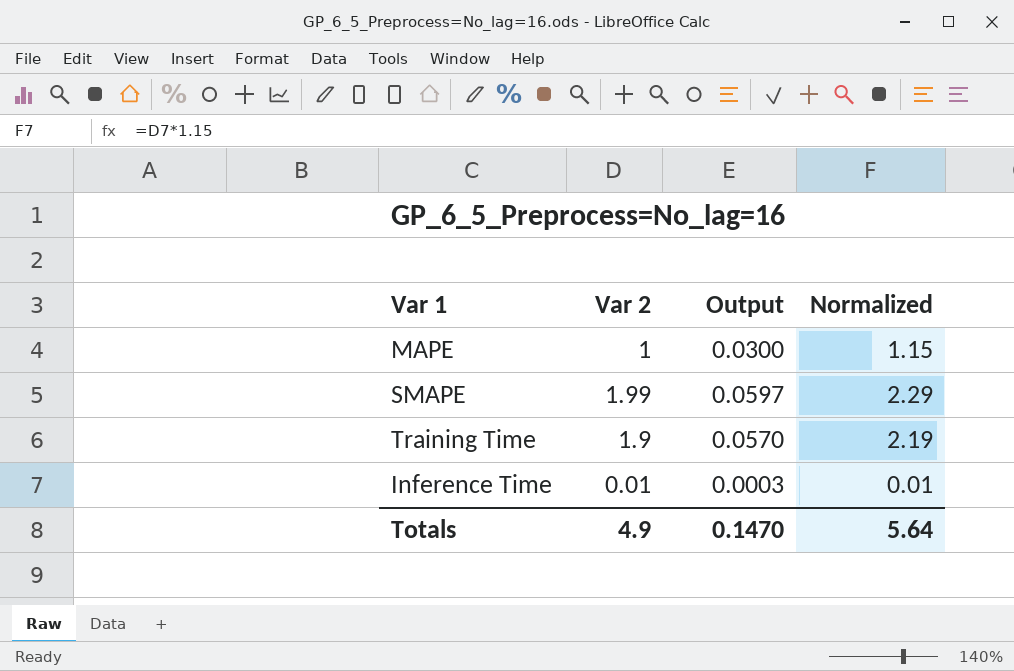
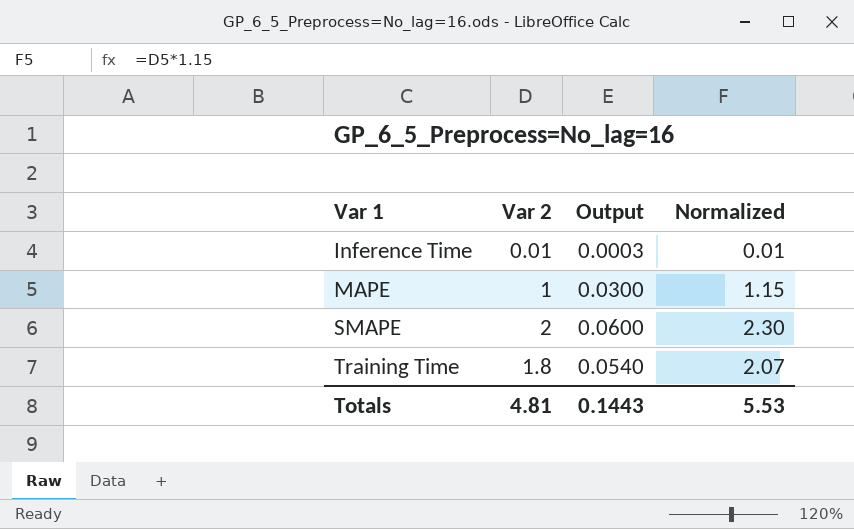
row order: none -> Var 1 ascending
SMAPE | Var 2: 1.99 -> 2
SMAPE | Output: 0.0597 -> 0.0600
SMAPE | Normalized: 2.29 -> 2.30
Training Time | Var 2: 1.9 -> 1.8
Training Time | Output: 0.0570 -> 0.0540
Training Time | Normalized: 2.19 -> 2.07
Totals | Var 2: 4.9 -> 4.81
Totals | Output: 0.1470 -> 0.1443
Totals | Normalized: 5.64 -> 5.53

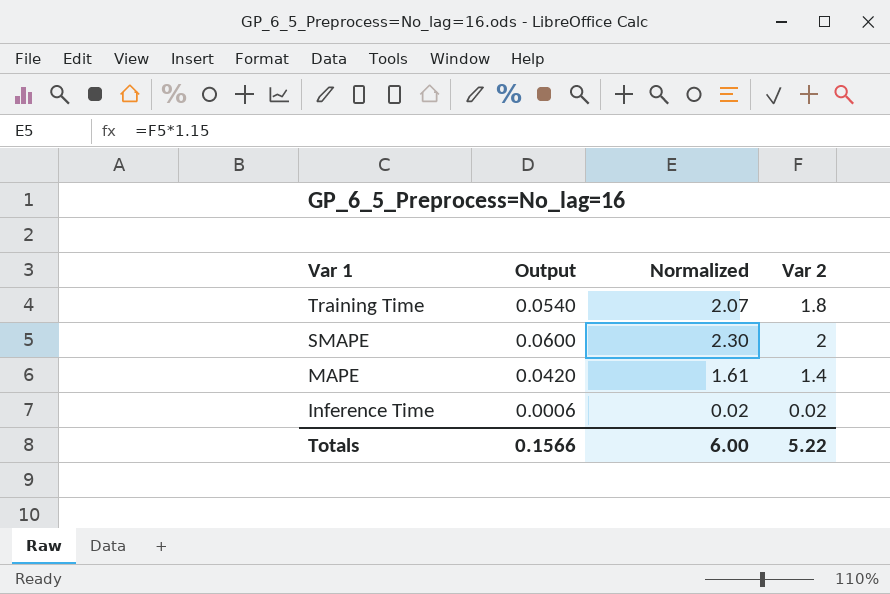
row order: Var 1 ascending -> Var 1 descending
column Var 2 | position: 2 -> 4
MAPE | Output: 0.0300 -> 0.0420
MAPE | Normalized: 1.15 -> 1.61
MAPE | Var 2: 1 -> 1.4
Inference Time | Output: 0.0003 -> 0.0006
Inference Time | Normalized: 0.01 -> 0.02
Inference Time | Var 2: 0.01 -> 0.02
Totals | Output: 0.1443 -> 0.1566
Totals | Normalized: 5.53 -> 6.00
Totals | Var 2: 4.81 -> 5.22

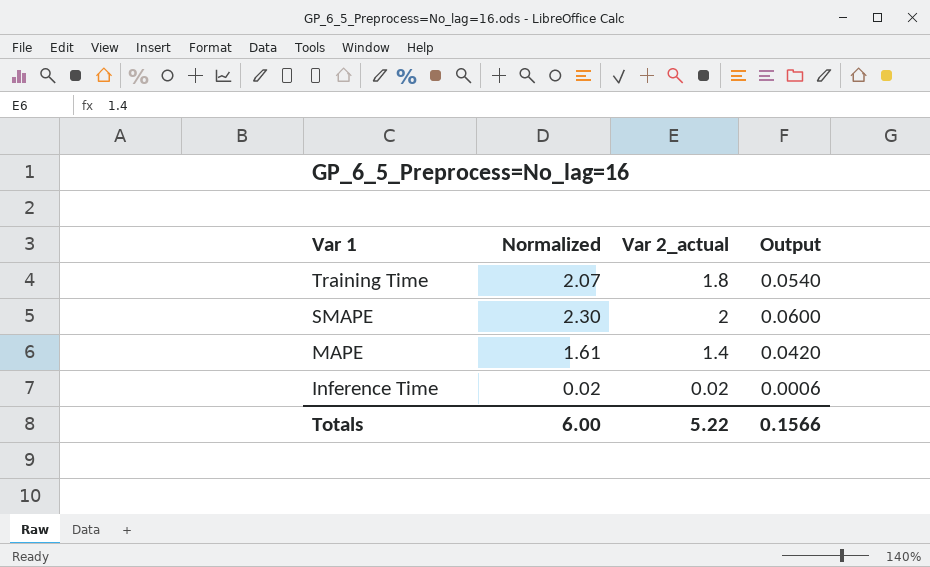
column name: Var 2 -> Var 2_actual
column Output | position: 2 -> 4

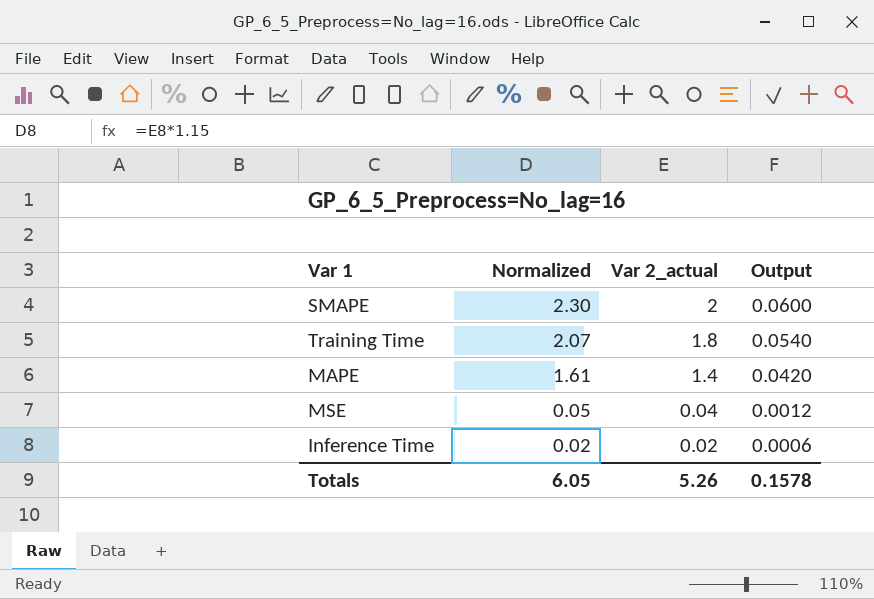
row order: Var 1 descending -> Normalized descending
row MSE: none -> 0.05 | 0.04 | 0.0012
Totals | Normalized: 6.00 -> 6.05
Totals | Var 2_actual: 5.22 -> 5.26
Totals | Output: 0.1566 -> 0.1578

